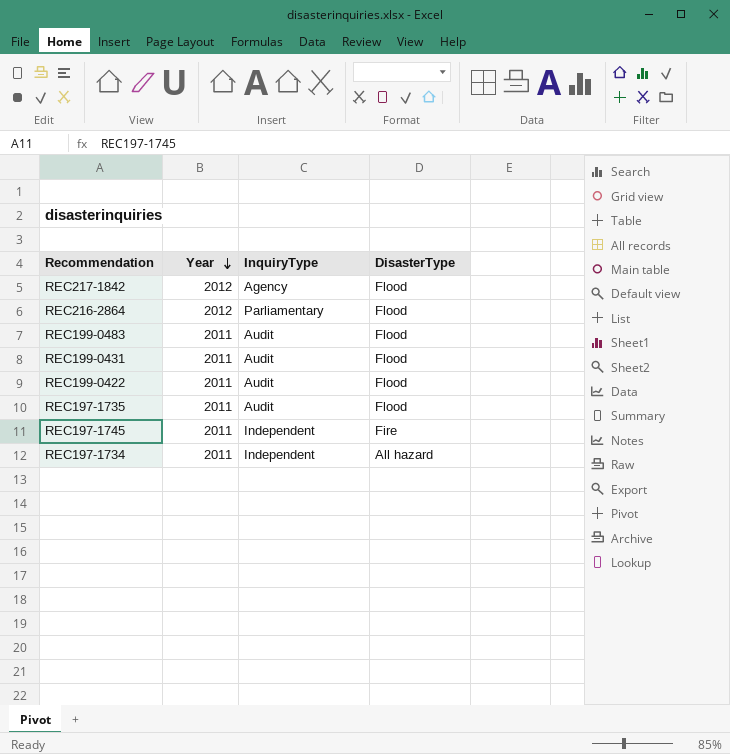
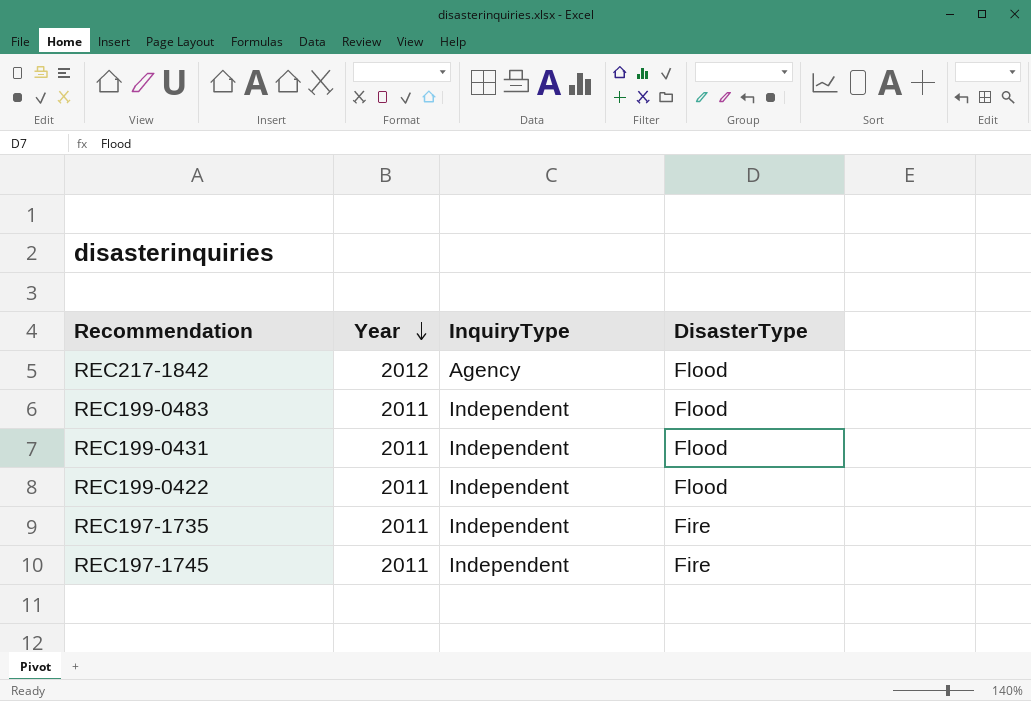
row REC216-2864: 2012 | Parliamentary | Flood -> none
row REC197-1734: 2011 | Independent | All hazard -> none
REC199-0483 | InquiryType: Audit -> Independent
REC199-0431 | InquiryType: Audit -> Independent
REC199-0422 | InquiryType: Audit -> Independent
REC197-1735 | InquiryType: Audit -> Independent
REC197-1735 | DisasterType: Flood -> Fire

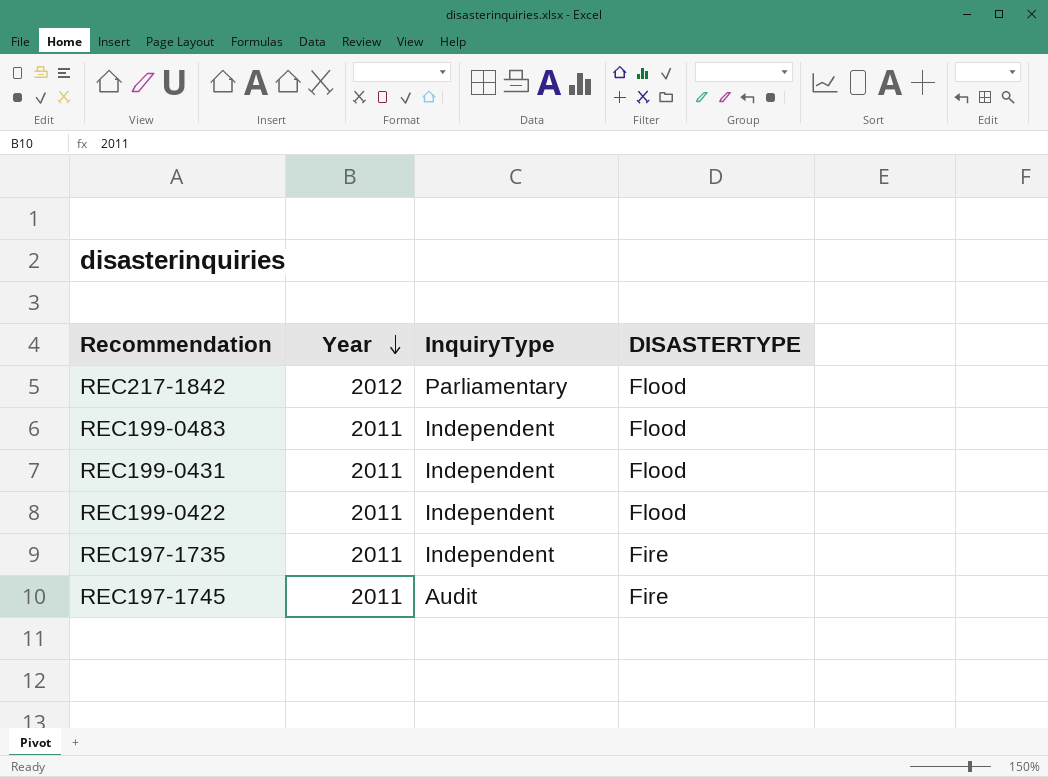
column name: DisasterType -> DISASTERTYPE
REC217-1842 | InquiryType: Agency -> Parliamentary
REC197-1745 | InquiryType: Independent -> Audit

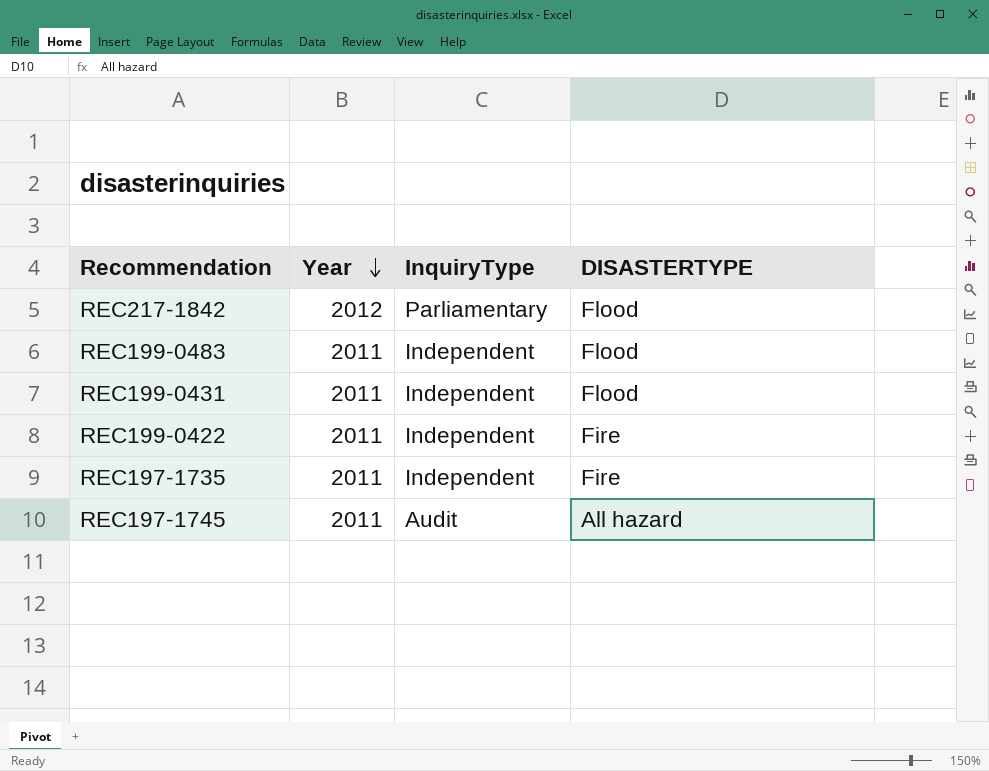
REC199-0422 | DISASTERTYPE: Flood -> Fire
REC197-1745 | DISASTERTYPE: Fire -> All hazard

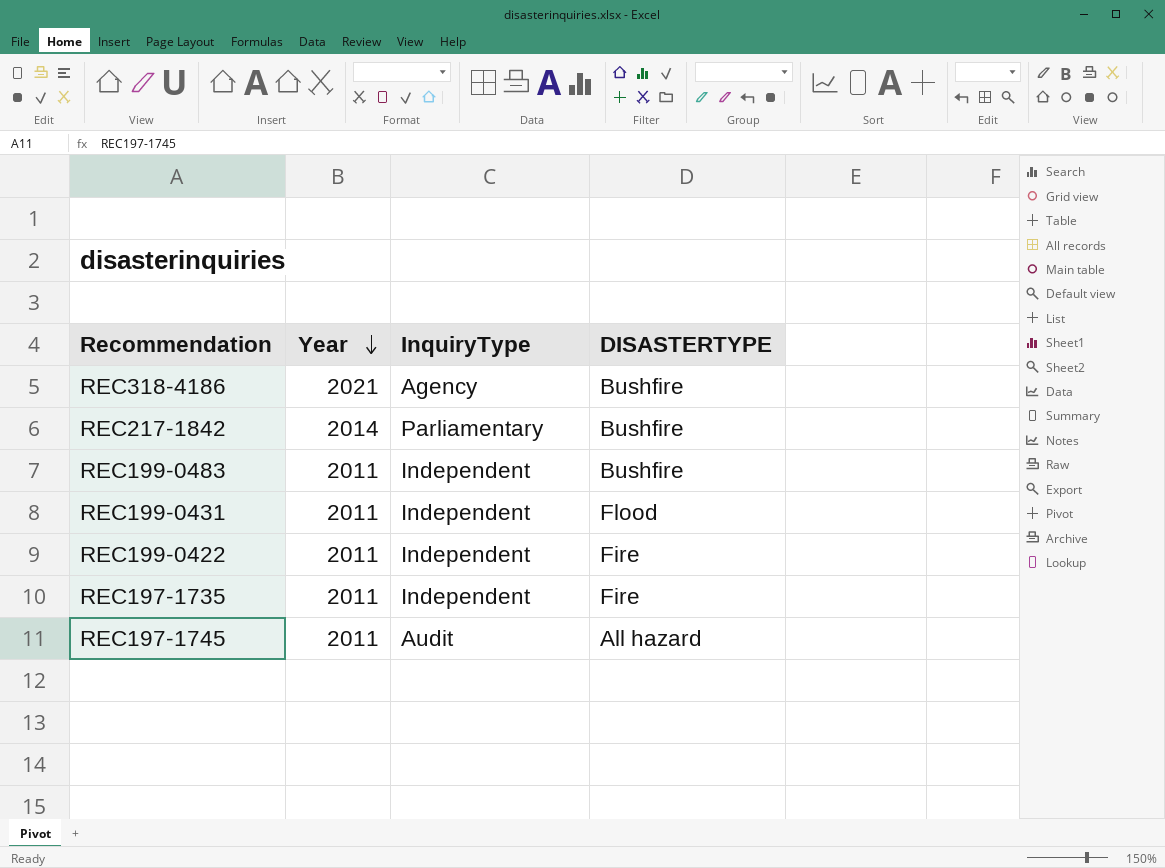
row REC318-4186: none -> 2021 | Agency | Bushfire
REC217-1842 | Year: 2012 -> 2014
REC217-1842 | DISASTERTYPE: Flood -> Bushfire
REC199-0483 | DISASTERTYPE: Flood -> Bushfire

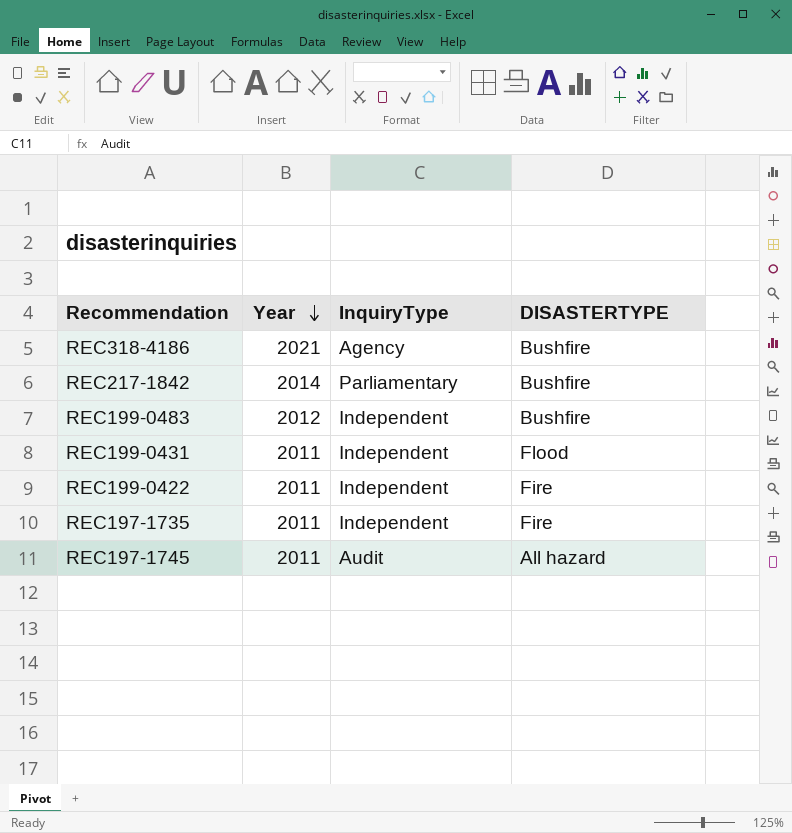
REC199-0483 | Year: 2011 -> 2012

